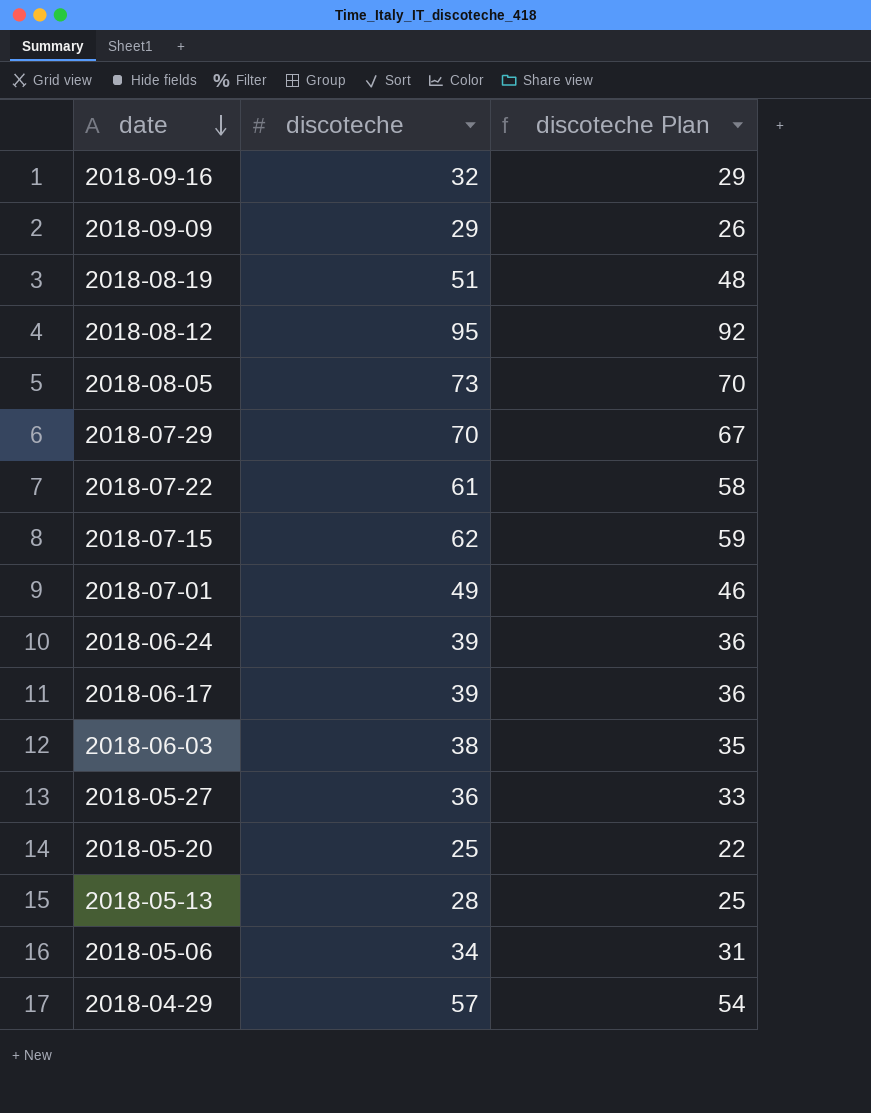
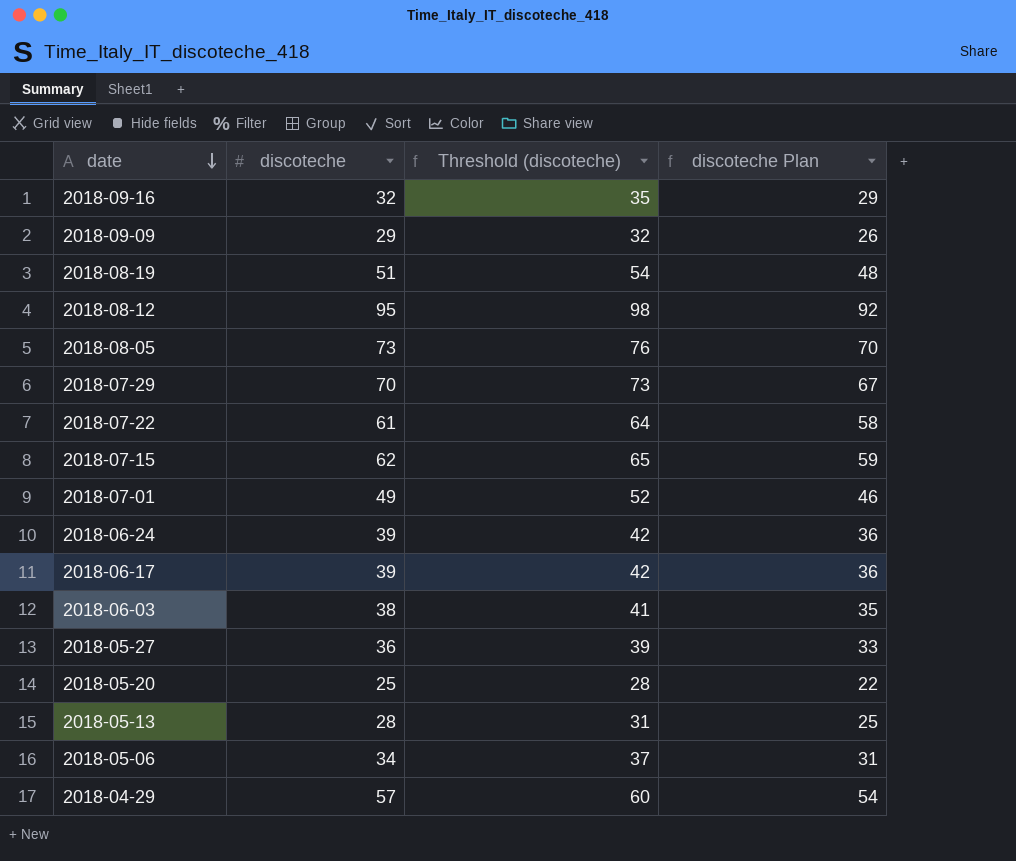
column Threshold (discoteche) | formula: none -> [discoteche] + 3

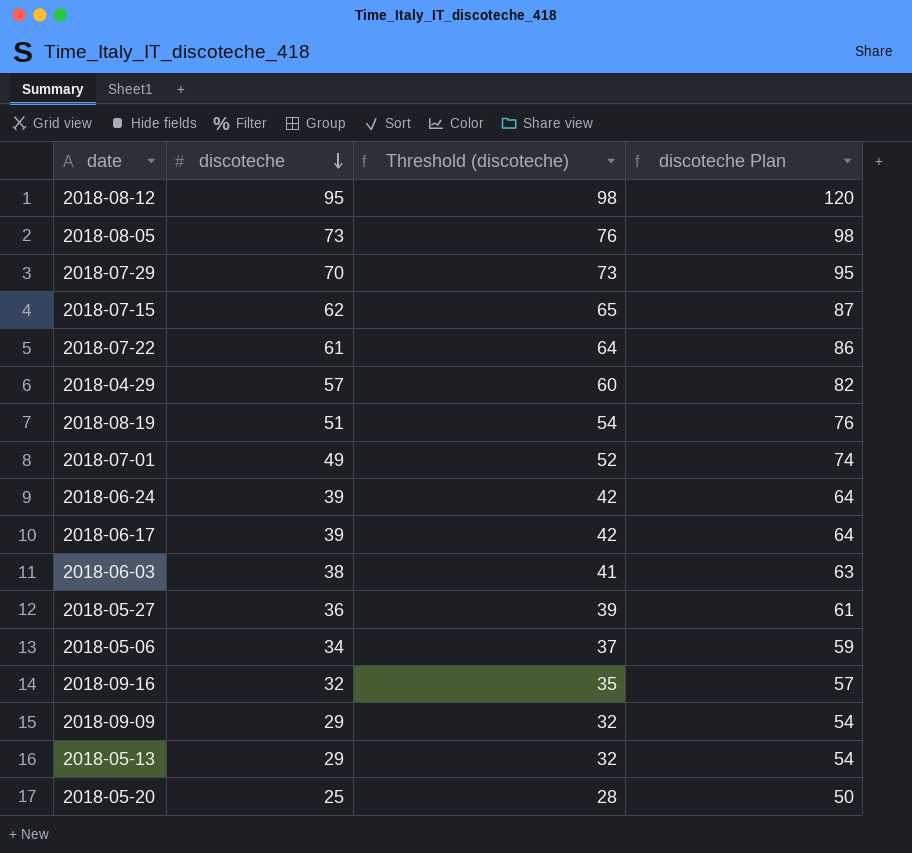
row order: date descending -> discoteche descending
column discoteche Plan | formula: [discoteche] - 3 -> [discoteche] + 25
2018-05-13 | discoteche: 28 -> 29
2018-05-13 | Threshold (discoteche): 31 -> 32

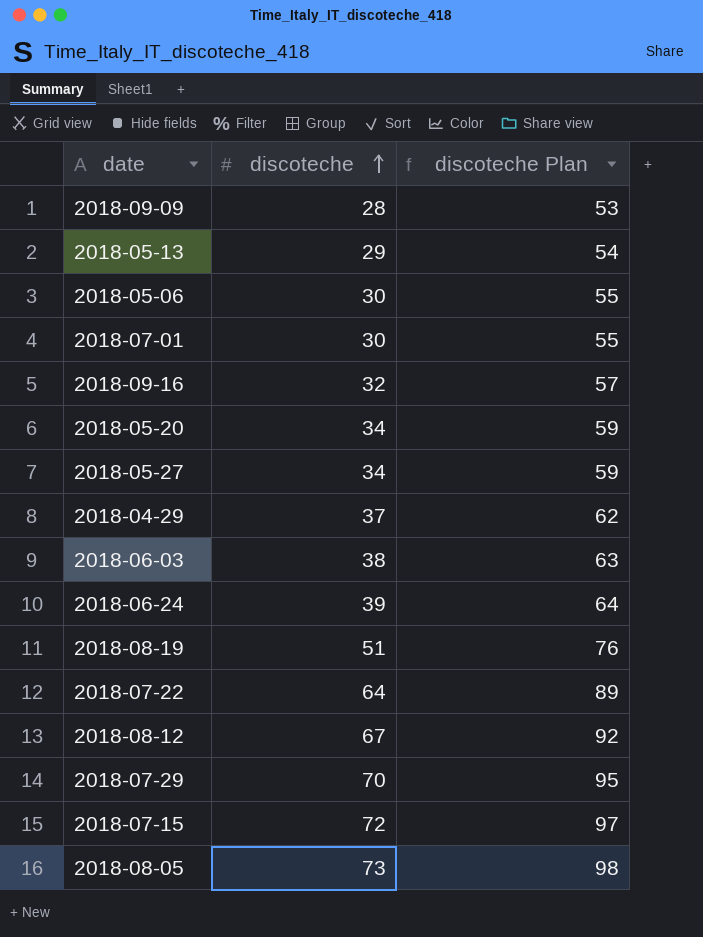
row order: discoteche descending -> discoteche ascending
column Threshold (discoteche) | formula: [discoteche] + 3 -> none
row 2018-06-17: 39 | 42 | 64 -> none
2018-09-09 | discoteche: 29 -> 28
2018-09-09 | discoteche Plan: 54 -> 53
2018-05-06 | discoteche: 34 -> 30
2018-05-06 | discoteche Plan: 59 -> 55
2018-07-01 | discoteche: 49 -> 30
2018-07-01 | discoteche Plan: 74 -> 55
2018-05-20 | discoteche: 25 -> 34
2018-05-20 | discoteche Plan: 50 -> 59
2018-05-27 | discoteche: 36 -> 34
2018-05-27 | discoteche Plan: 61 -> 59
2018-04-29 | discoteche: 57 -> 37
2018-04-29 | discoteche Plan: 82 -> 62
2018-07-22 | discoteche: 61 -> 64
2018-07-22 | discoteche Plan: 86 -> 89
2018-08-12 | discoteche: 95 -> 67
2018-08-12 | discoteche Plan: 120 -> 92
2018-07-15 | discoteche: 62 -> 72
2018-07-15 | discoteche Plan: 87 -> 97

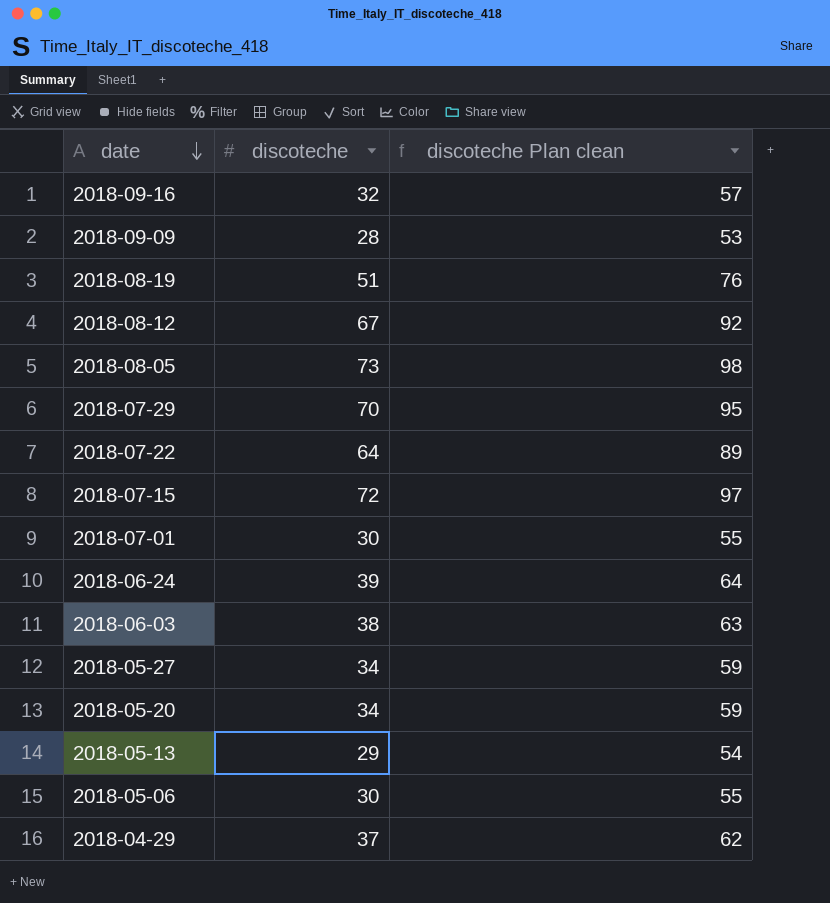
row order: discoteche ascending -> date descending
column name: discoteche Plan -> discoteche Plan clean

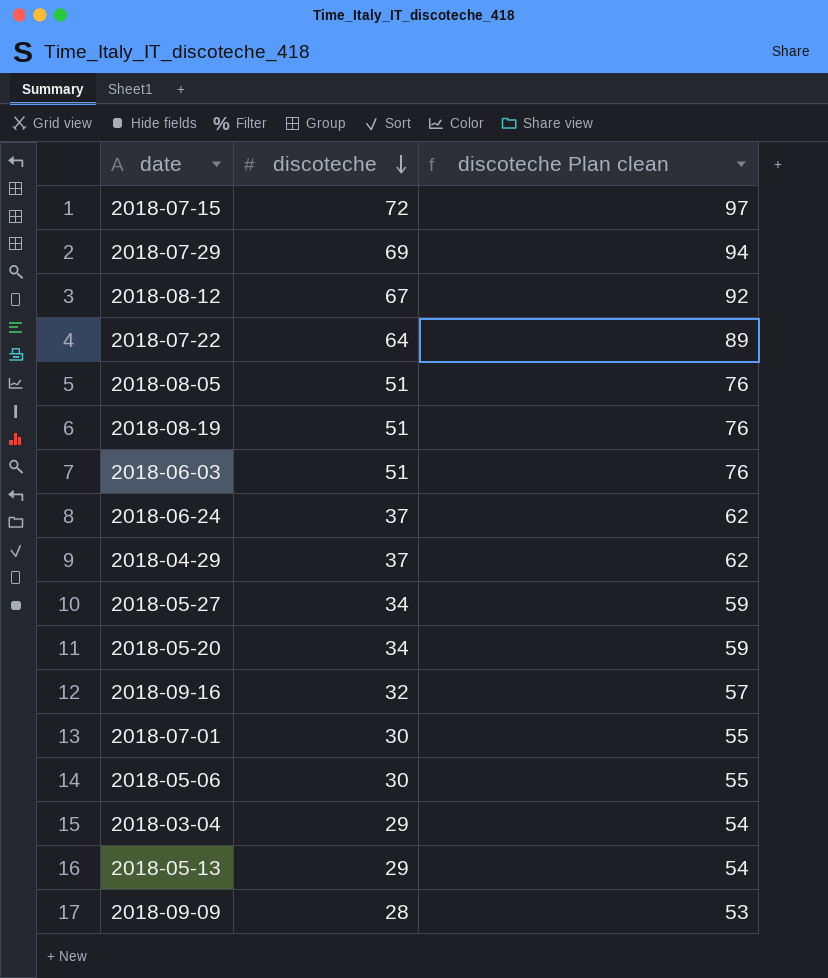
row order: date descending -> discoteche descending
2018-07-29 | discoteche: 70 -> 69
2018-07-29 | discoteche Plan clean: 95 -> 94
2018-08-05 | discoteche: 73 -> 51
2018-08-05 | discoteche Plan clean: 98 -> 76
2018-06-03 | discoteche: 38 -> 51
2018-06-03 | discoteche Plan clean: 63 -> 76
2018-06-24 | discoteche: 39 -> 37
2018-06-24 | discoteche Plan clean: 64 -> 62
row 2018-03-04: none -> 29 | 54

